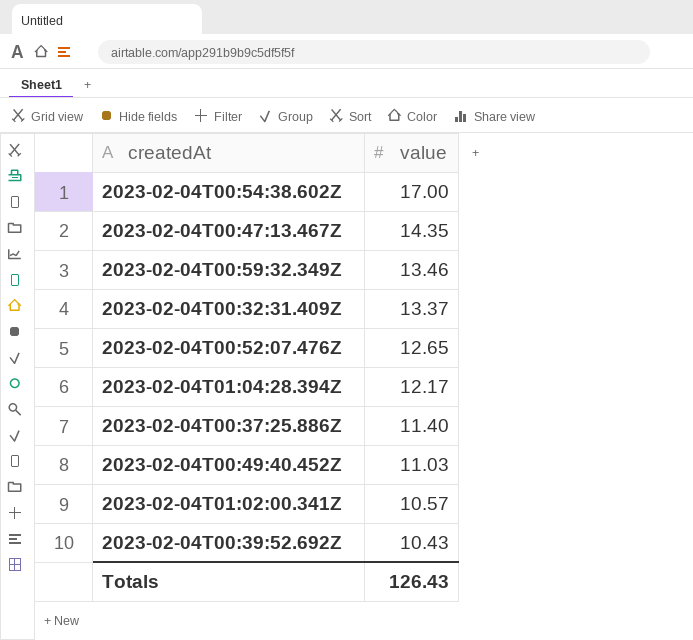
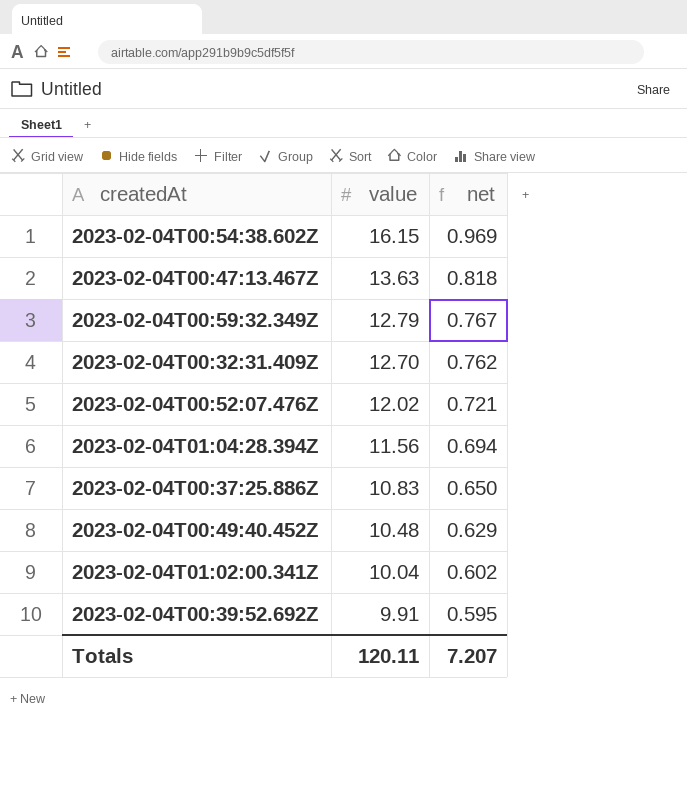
column net | formula: none -> [value] * 0.06
2023-02-04T00:54:38.602Z | value: 17.00 -> 16.15
2023-02-04T00:47:13.467Z | value: 14.35 -> 13.63
2023-02-04T00:59:32.349Z | value: 13.46 -> 12.79
2023-02-04T00:32:31.409Z | value: 13.37 -> 12.70
2023-02-04T00:52:07.476Z | value: 12.65 -> 12.02
2023-02-04T01:04:28.394Z | value: 12.17 -> 11.56
2023-02-04T00:37:25.886Z | value: 11.40 -> 10.83
2023-02-04T00:49:40.452Z | value: 11.03 -> 10.48
2023-02-04T01:02:00.341Z | value: 10.57 -> 10.04
2023-02-04T00:39:52.692Z | value: 10.43 -> 9.91
Totals | value: 126.43 -> 120.11

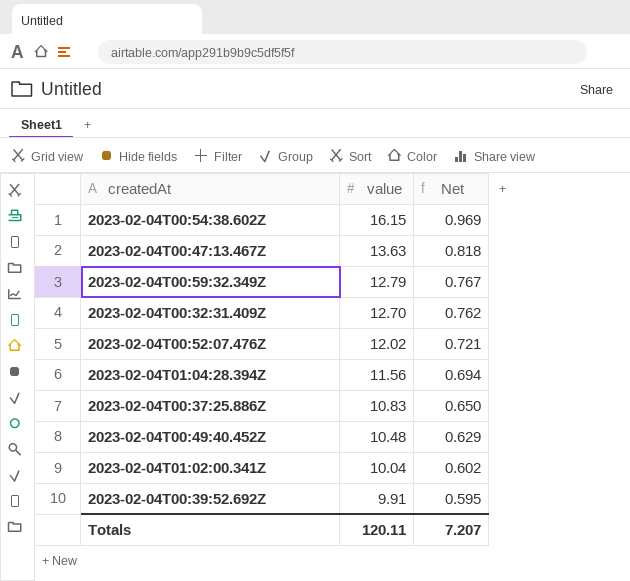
column name: net -> Net

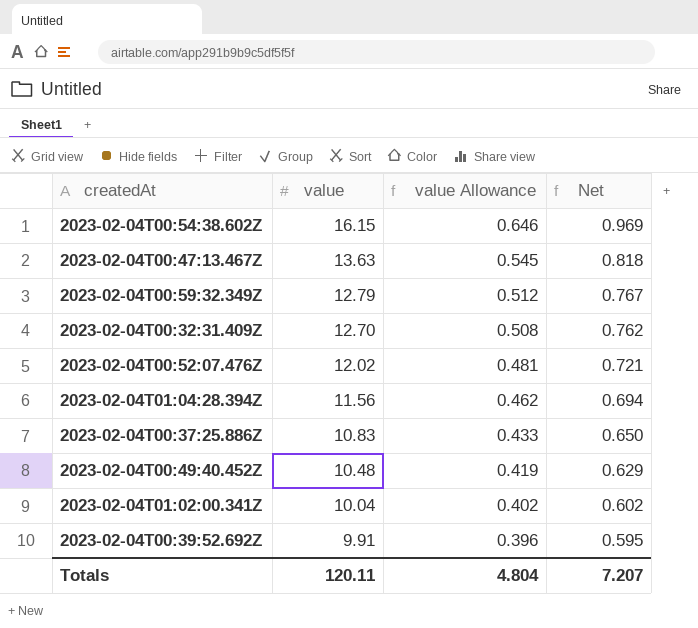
column value Allowance | formula: none -> [value] * 0.04

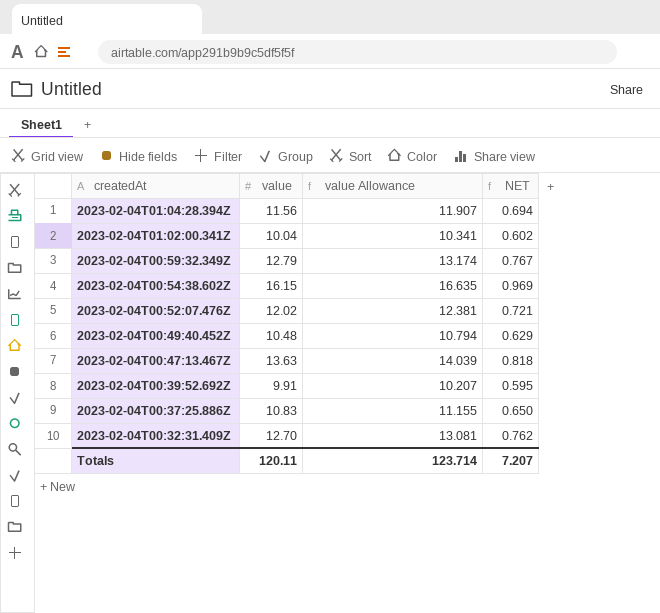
row order: value descending -> createdAt descending
column value Allowance | formula: [value] * 0.04 -> [value] * 1.03
column name: Net -> NET
Totals | value Allowance: 4.804 -> 123.714

